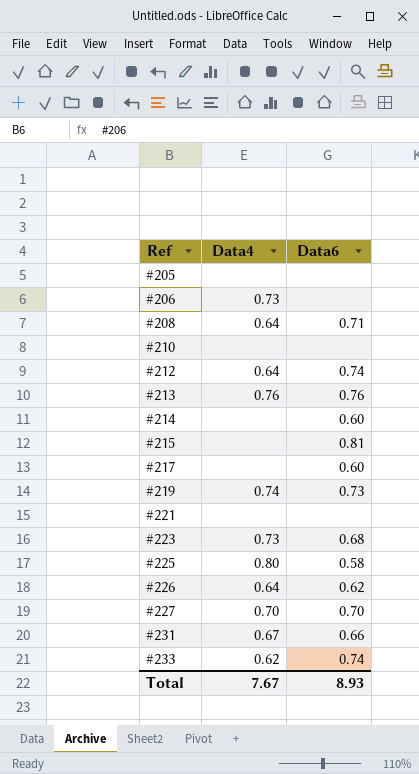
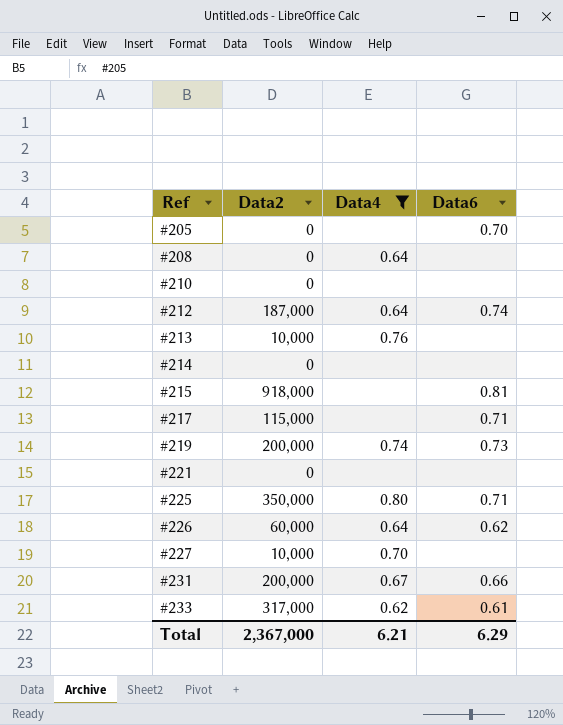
filter: none -> Data4 != 0.73
column Data2 | position: none -> 2
#205 | Data6: none -> 0.70
#208 | Data6: 0.71 -> none
#213 | Data6: 0.76 -> none
#214 | Data6: 0.60 -> none
#217 | Data6: 0.60 -> 0.71
#225 | Data6: 0.58 -> 0.71
#227 | Data6: 0.70 -> none
#233 | Data6: 0.74 -> 0.61
Total | Data4: 7.67 -> 6.21
Total | Data6: 8.93 -> 6.29

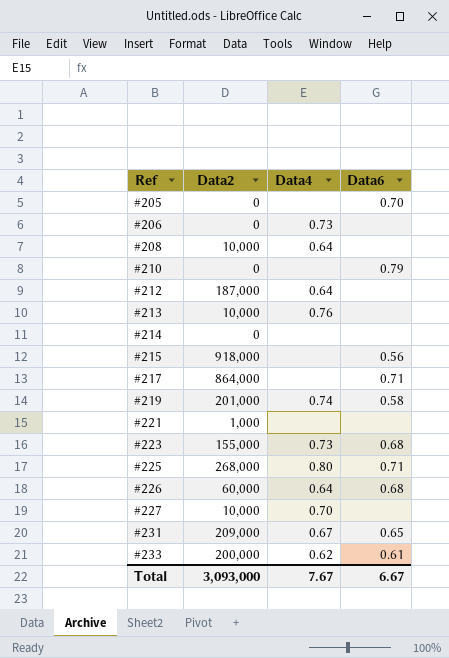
filter: Data4 != 0.73 -> none
#208 | Data2: 0 -> 10,000
#210 | Data6: none -> 0.79
#212 | Data6: 0.74 -> none
#215 | Data6: 0.81 -> 0.56
#217 | Data2: 115,000 -> 864,000
#219 | Data2: 200,000 -> 201,000
#219 | Data6: 0.73 -> 0.58
#221 | Data2: 0 -> 1,000
#225 | Data2: 350,000 -> 268,000
#226 | Data6: 0.62 -> 0.68
#231 | Data2: 200,000 -> 209,000
#231 | Data6: 0.66 -> 0.65
#233 | Data2: 317,000 -> 200,000
Total | Data2: 2,367,000 -> 3,093,000
Total | Data4: 6.21 -> 7.67
Total | Data6: 6.29 -> 6.67

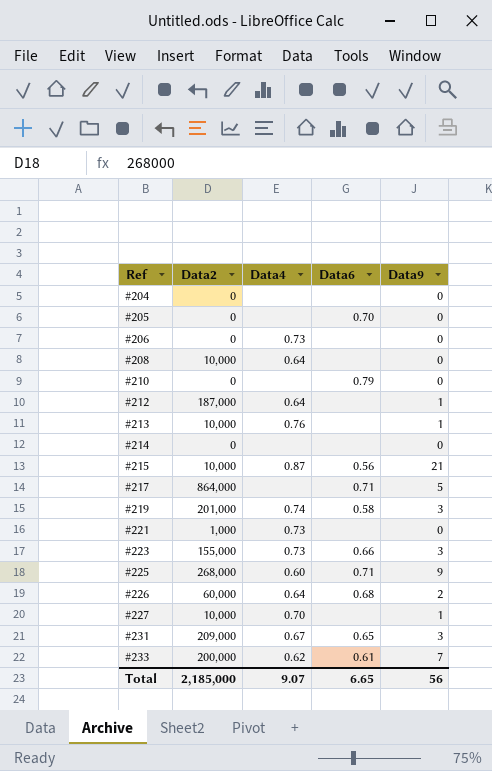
column Data9 | position: none -> 5
row #204: none -> 0 | none | none | 0
#215 | Data2: 918,000 -> 10,000
#215 | Data4: none -> 0.87
#221 | Data4: none -> 0.73
#223 | Data6: 0.68 -> 0.66
#225 | Data4: 0.80 -> 0.60
Total | Data2: 3,093,000 -> 2,185,000
Total | Data4: 7.67 -> 9.07
Total | Data6: 6.67 -> 6.65

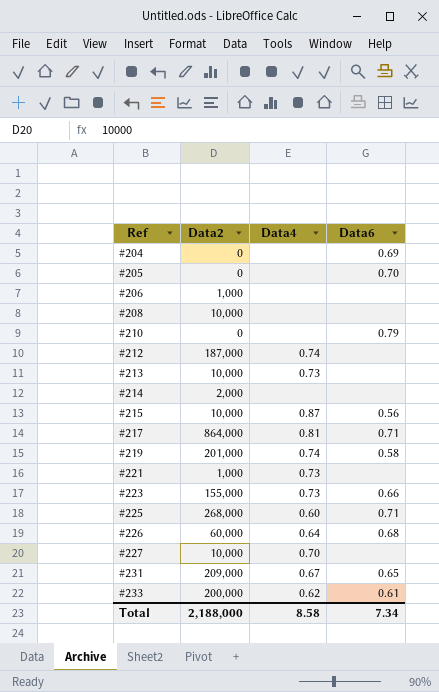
column Data9 | position: 5 -> none
#204 | Data6: none -> 0.69
#206 | Data2: 0 -> 1,000
#206 | Data4: 0.73 -> none
#208 | Data4: 0.64 -> none
#212 | Data4: 0.64 -> 0.74
#213 | Data4: 0.76 -> 0.73
#214 | Data2: 0 -> 2,000
#217 | Data4: none -> 0.81
Total | Data2: 2,185,000 -> 2,188,000
Total | Data4: 9.07 -> 8.58
Total | Data6: 6.65 -> 7.34

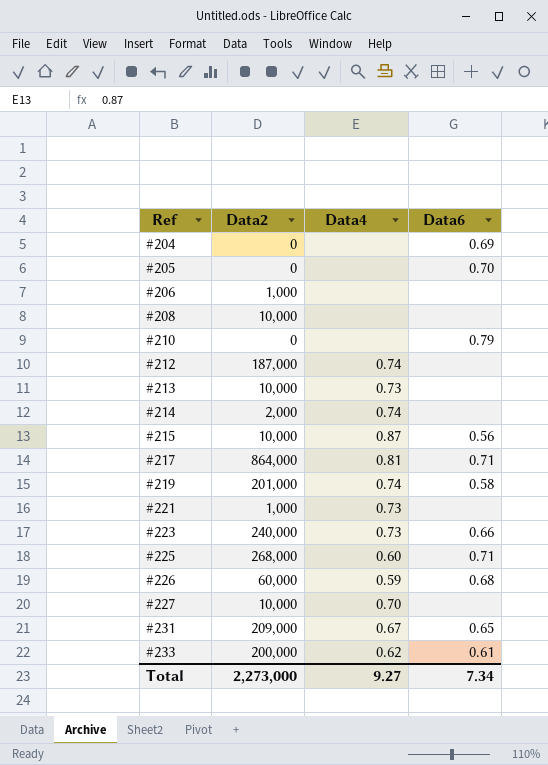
#214 | Data4: none -> 0.74
#223 | Data2: 155,000 -> 240,000
#226 | Data4: 0.64 -> 0.59
Total | Data2: 2,188,000 -> 2,273,000
Total | Data4: 8.58 -> 9.27

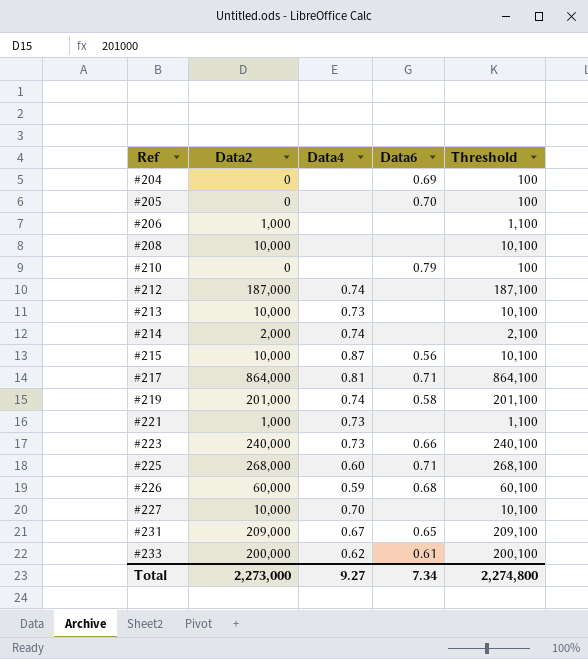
column Threshold | formula: none -> [Data2] + 100

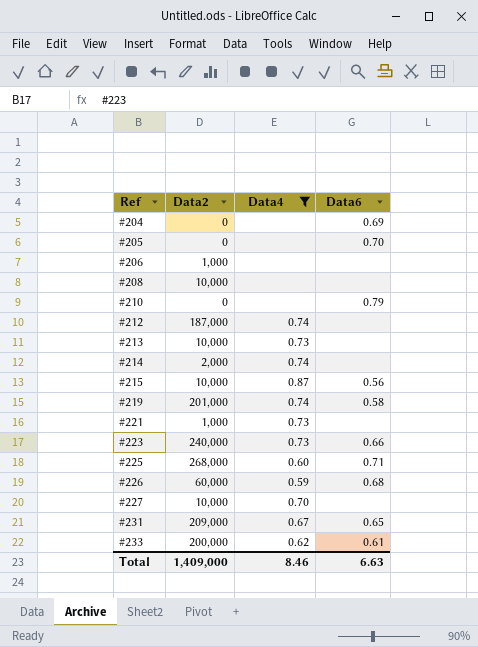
filter: none -> Data4 != 0.81
column Threshold | formula: [Data2] + 100 -> none
Total | Data2: 2,273,000 -> 1,409,000
Total | Data4: 9.27 -> 8.46
Total | Data6: 7.34 -> 6.63

